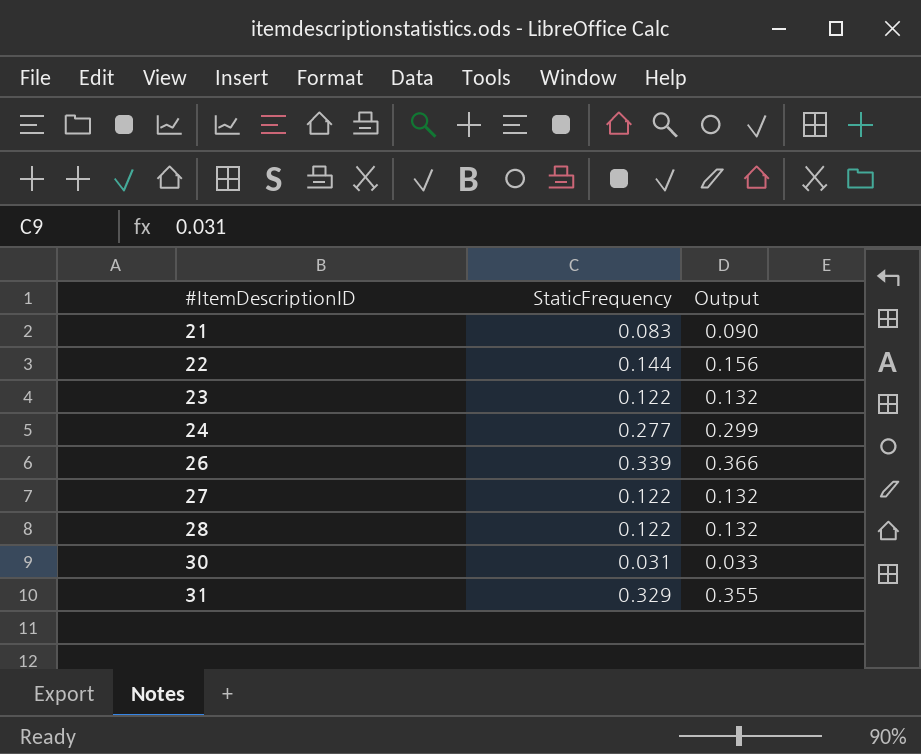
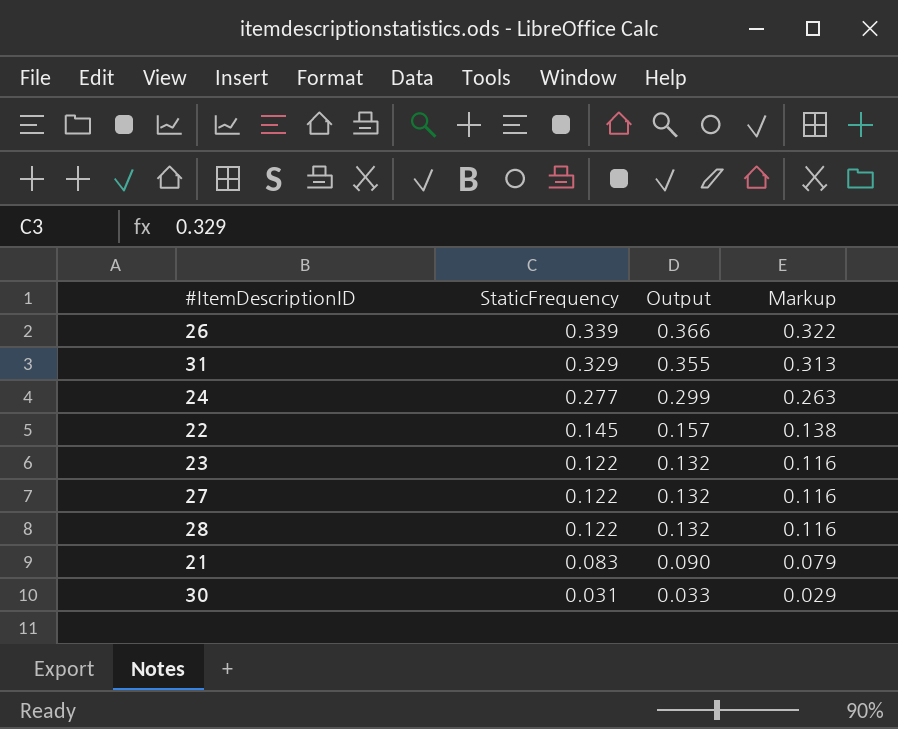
row order: #ItemDescriptionID ascending -> StaticFrequency descending
column Markup | formula: none -> [StaticFrequency] * 0.95
22 | StaticFrequency: 0.144 -> 0.145
22 | Output: 0.156 -> 0.157

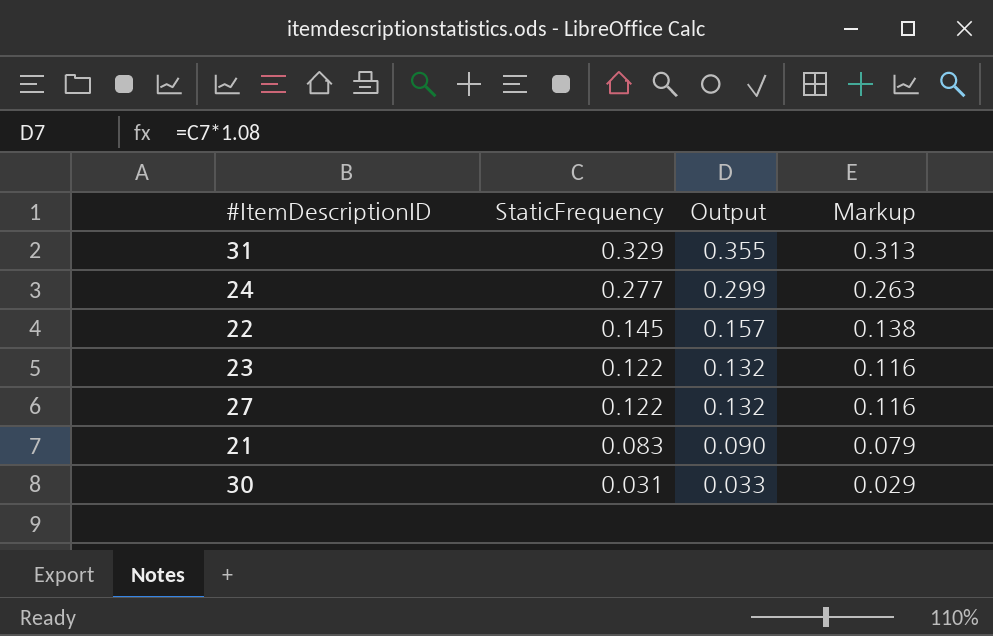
row 26: 0.339 | 0.366 | 0.322 -> none
row 28: 0.122 | 0.132 | 0.116 -> none

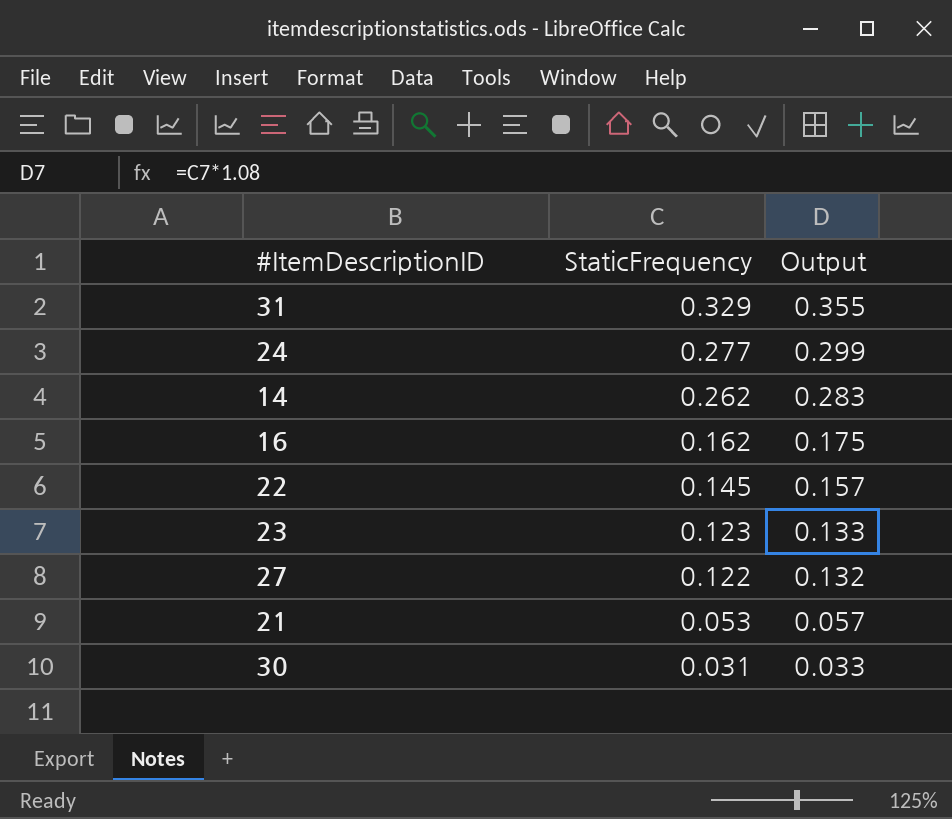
column Markup | formula: [StaticFrequency] * 0.95 -> none
row 14: none -> 0.262 | 0.283
row 16: none -> 0.162 | 0.175
23 | StaticFrequency: 0.122 -> 0.123
23 | Output: 0.132 -> 0.133
21 | StaticFrequency: 0.083 -> 0.053
21 | Output: 0.090 -> 0.057

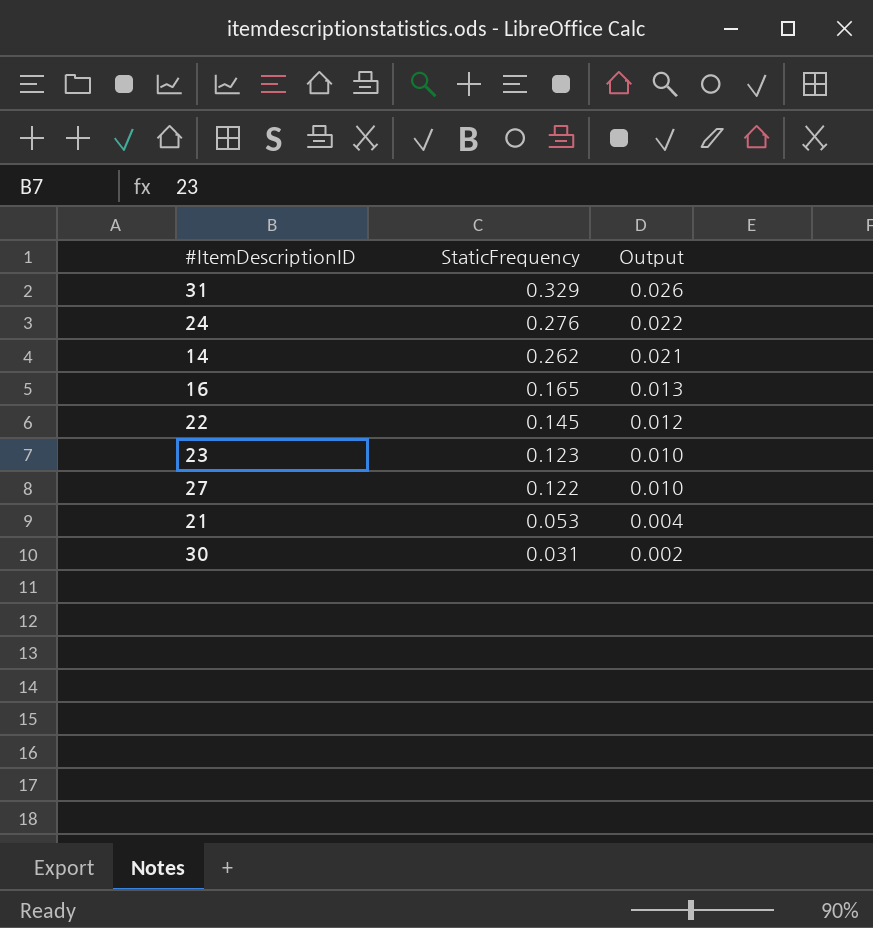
column Output | formula: [StaticFrequency] * 1.08 -> [StaticFrequency] * 0.08
24 | StaticFrequency: 0.277 -> 0.276
16 | StaticFrequency: 0.162 -> 0.165

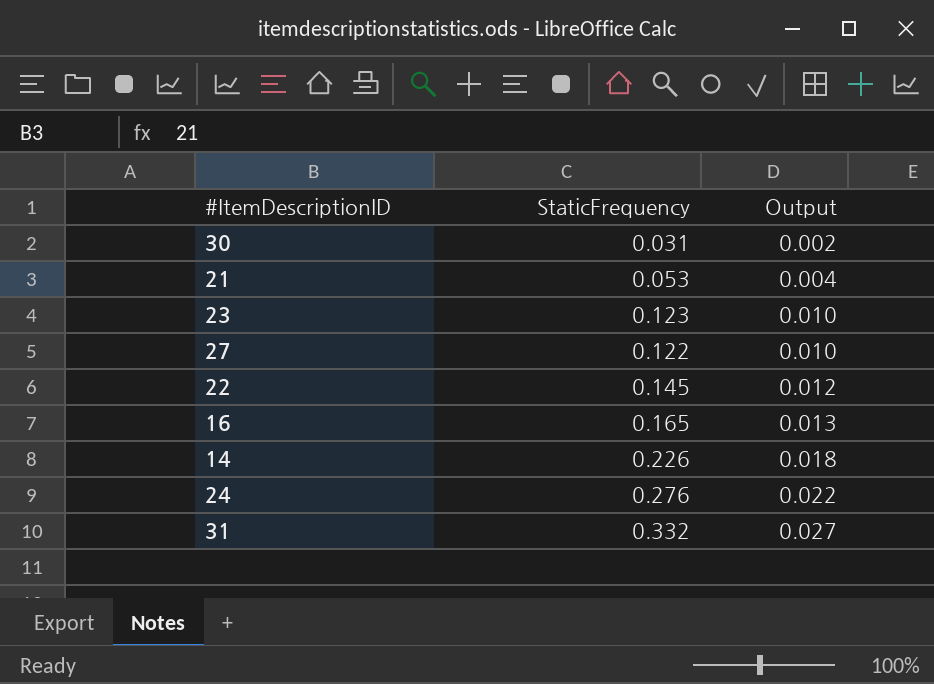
row order: StaticFrequency descending -> Output ascending
14 | StaticFrequency: 0.262 -> 0.226
14 | Output: 0.021 -> 0.018
31 | StaticFrequency: 0.329 -> 0.332
31 | Output: 0.026 -> 0.027

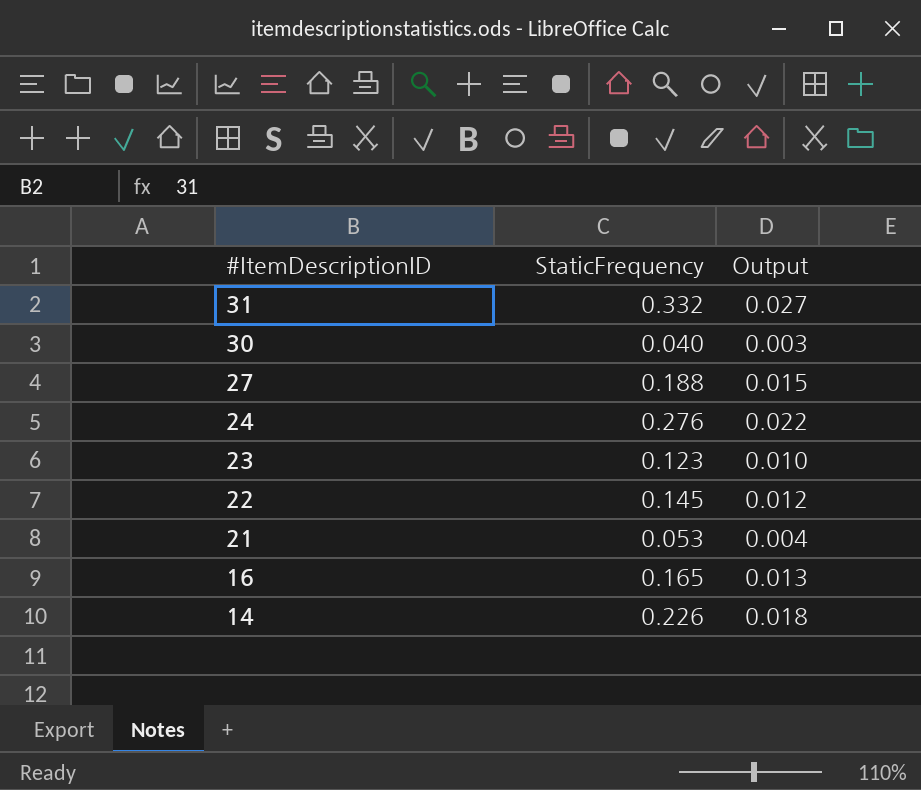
row order: Output ascending -> #ItemDescriptionID descending
30 | StaticFrequency: 0.031 -> 0.040
30 | Output: 0.002 -> 0.003
27 | StaticFrequency: 0.122 -> 0.188
27 | Output: 0.010 -> 0.015

